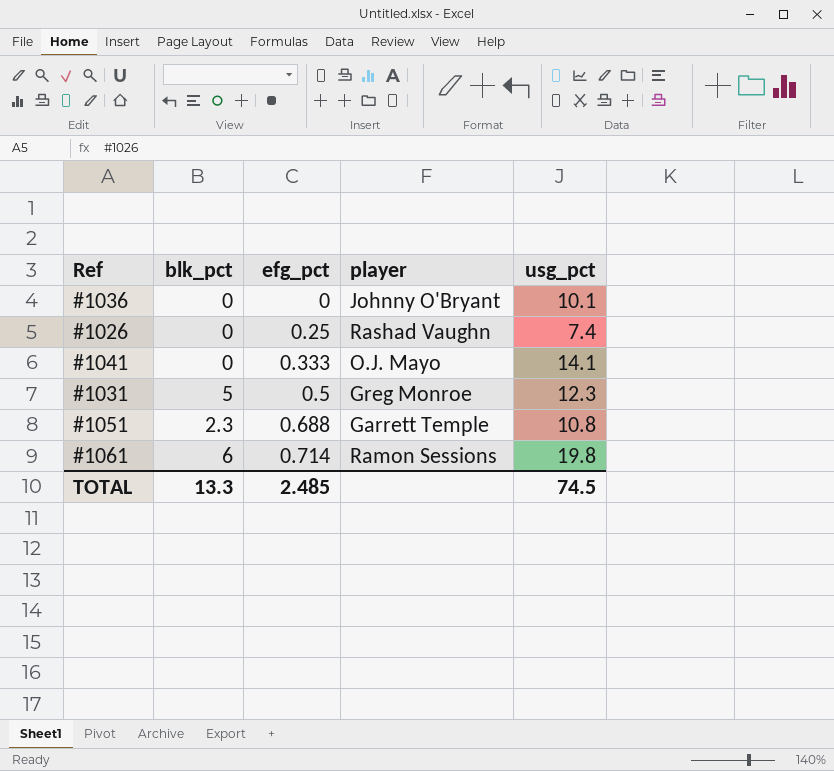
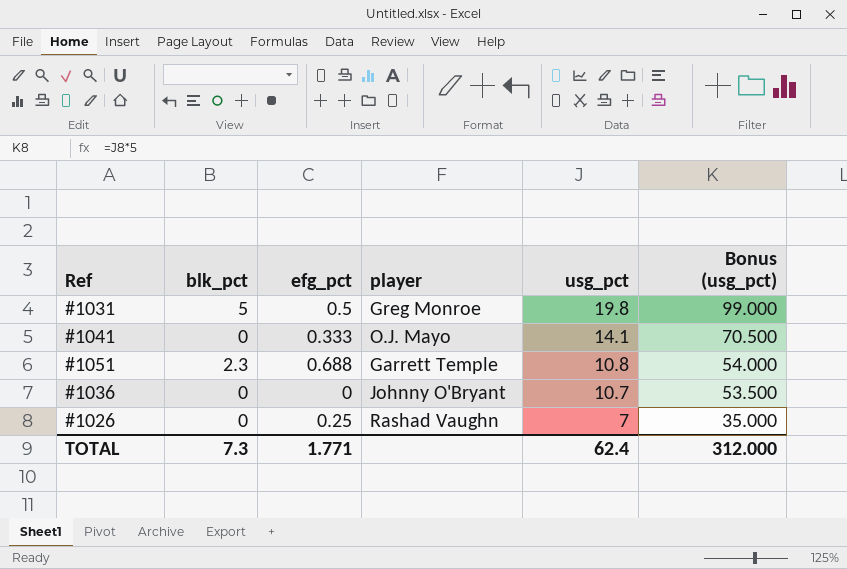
row order: efg_pct ascending -> usg_pct descending
column Bonus (usg_pct) | formula: none -> [usg_pct] * 5
row #1061: 6 | 0.714 | Ramon Sessions | 19.8 -> none
#1031 | usg_pct: 12.3 -> 19.8
#1036 | usg_pct: 10.1 -> 10.7
#1026 | usg_pct: 7.4 -> 7
TOTAL | blk_pct: 13.3 -> 7.3
TOTAL | efg_pct: 2.485 -> 1.771
TOTAL | usg_pct: 74.5 -> 62.4

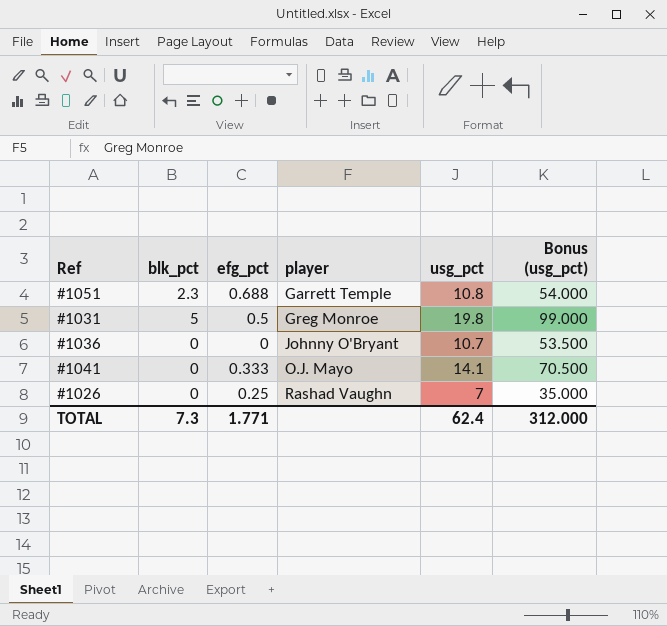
row order: usg_pct descending -> player ascending

